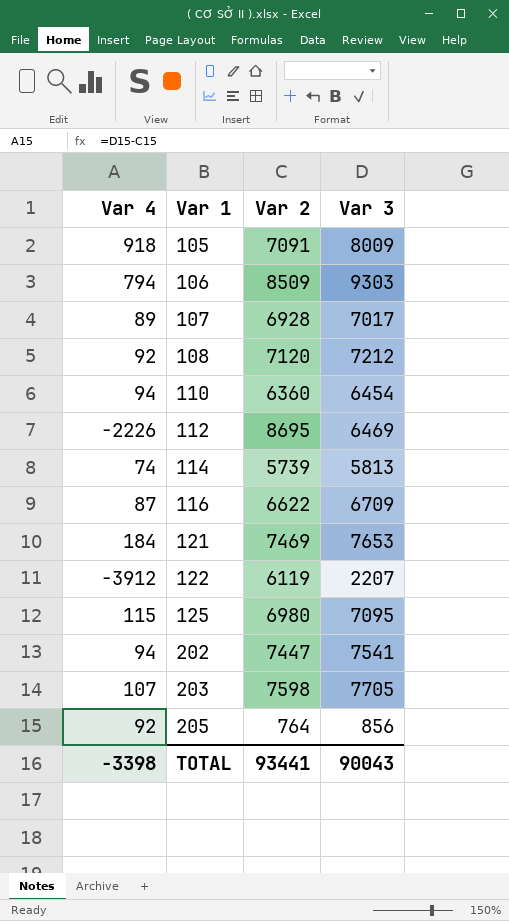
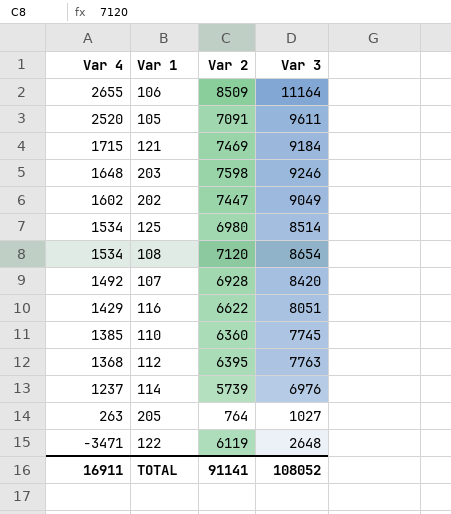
row order: Var 1 ascending -> Var 4 descending
106 | Var 4: 794 -> 2655
106 | Var 3: 9303 -> 11164
105 | Var 4: 918 -> 2520
105 | Var 3: 8009 -> 9611
121 | Var 4: 184 -> 1715
121 | Var 3: 7653 -> 9184
203 | Var 4: 107 -> 1648
203 | Var 3: 7705 -> 9246
202 | Var 4: 94 -> 1602
202 | Var 3: 7541 -> 9049
125 | Var 4: 115 -> 1534
125 | Var 3: 7095 -> 8514
108 | Var 4: 92 -> 1534
108 | Var 3: 7212 -> 8654
107 | Var 4: 89 -> 1492
107 | Var 3: 7017 -> 8420
116 | Var 4: 87 -> 1429
116 | Var 3: 6709 -> 8051
110 | Var 4: 94 -> 1385
110 | Var 3: 6454 -> 7745
112 | Var 4: -2226 -> 1368
112 | Var 2: 8695 -> 6395
112 | Var 3: 6469 -> 7763
114 | Var 4: 74 -> 1237
114 | Var 3: 5813 -> 6976
205 | Var 4: 92 -> 263
205 | Var 3: 856 -> 1027
122 | Var 4: -3912 -> -3471
122 | Var 3: 2207 -> 2648
TOTAL | Var 4: -3398 -> 16911
TOTAL | Var 2: 93441 -> 91141
TOTAL | Var 3: 90043 -> 108052

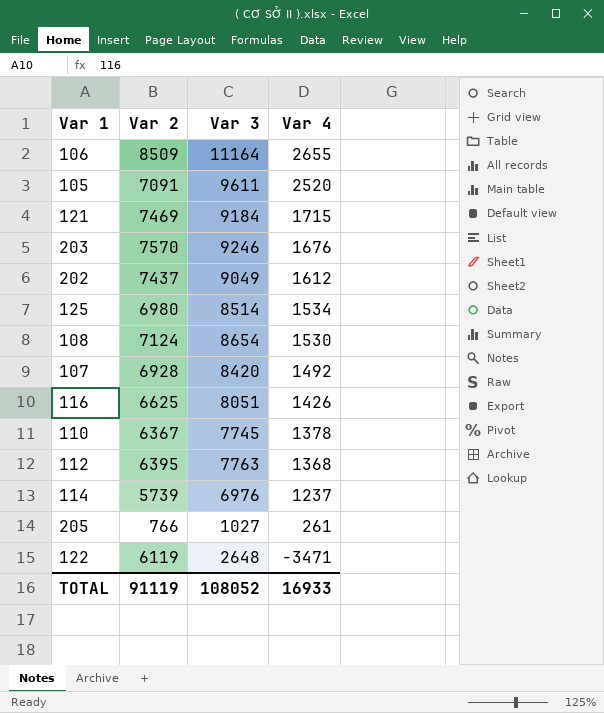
column Var 4 | position: 1 -> 4
203 | Var 2: 7598 -> 7570
203 | Var 4: 1648 -> 1676
202 | Var 2: 7447 -> 7437
202 | Var 4: 1602 -> 1612
108 | Var 2: 7120 -> 7124
108 | Var 4: 1534 -> 1530
116 | Var 2: 6622 -> 6625
116 | Var 4: 1429 -> 1426
110 | Var 2: 6360 -> 6367
110 | Var 4: 1385 -> 1378
205 | Var 2: 764 -> 766
205 | Var 4: 263 -> 261
TOTAL | Var 2: 91141 -> 91119
TOTAL | Var 4: 16911 -> 16933

